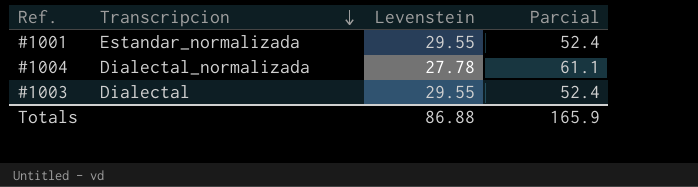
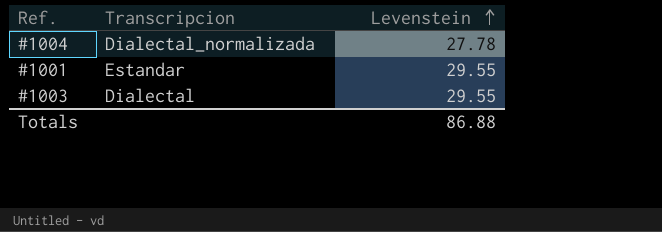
row order: Transcripcion descending -> Levenstein ascending
column Parcial | position: 4 -> none
#1001 | Transcripcion: Estandar_normalizada -> Estandar

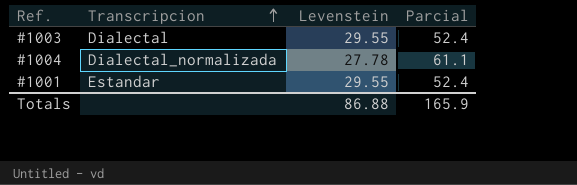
row order: Levenstein ascending -> Transcripcion ascending
column Parcial | position: none -> 4

